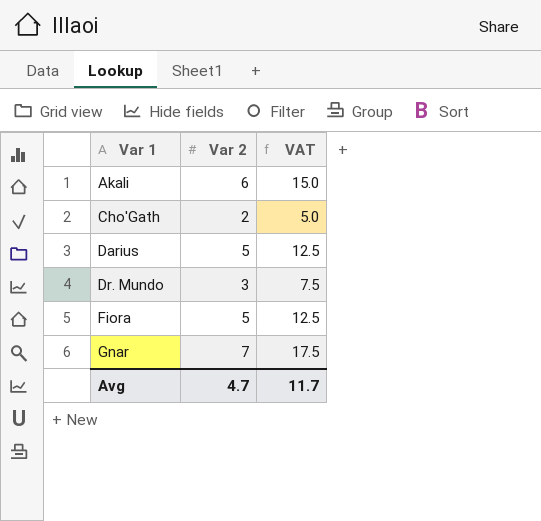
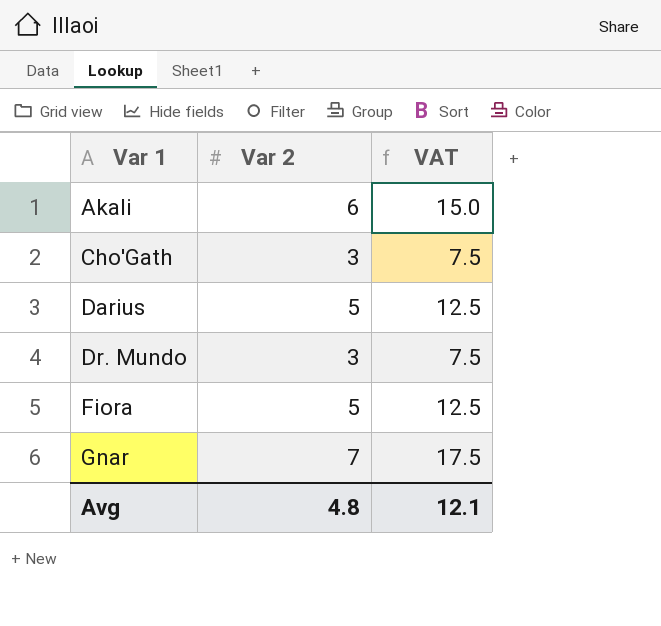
Cho'Gath | Var 2: 2 -> 3
Cho'Gath | VAT: 5.0 -> 7.5
Avg | Var 2: 4.7 -> 4.8
Avg | VAT: 11.7 -> 12.1

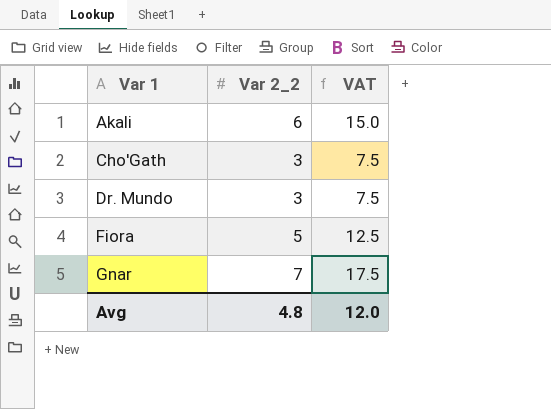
column name: Var 2 -> Var 2_2
row Darius: 5 | 12.5 -> none
Avg | VAT: 12.1 -> 12.0

